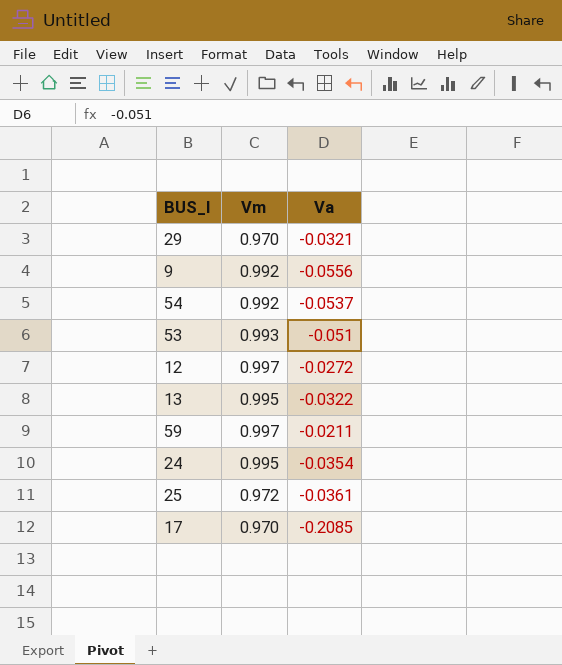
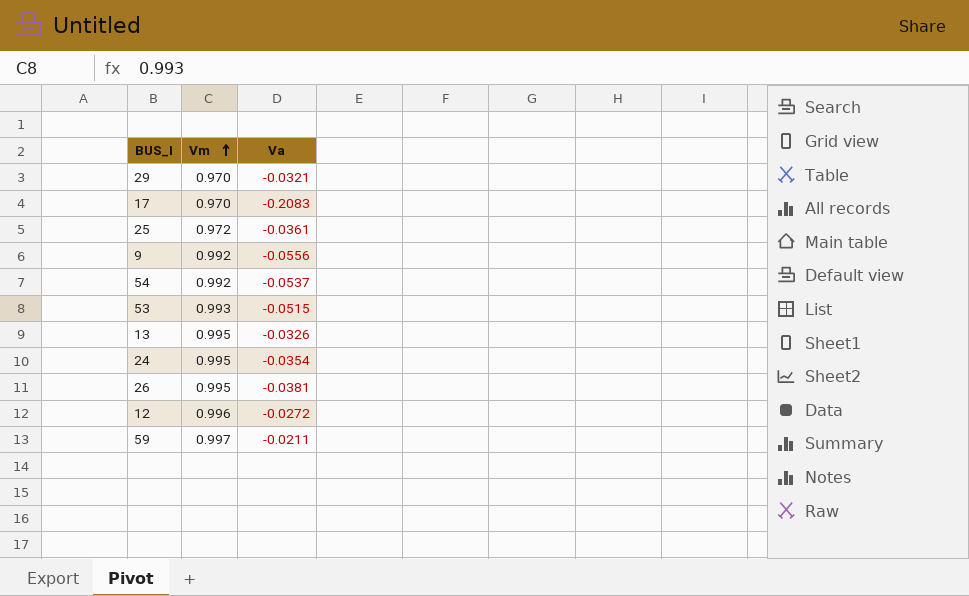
row order: none -> Vm ascending
17 | Va: -0.2085 -> -0.2083
53 | Va: -0.051 -> -0.0515
13 | Va: -0.0322 -> -0.0326
row 26: none -> 0.995 | -0.0381
12 | Vm: 0.997 -> 0.996

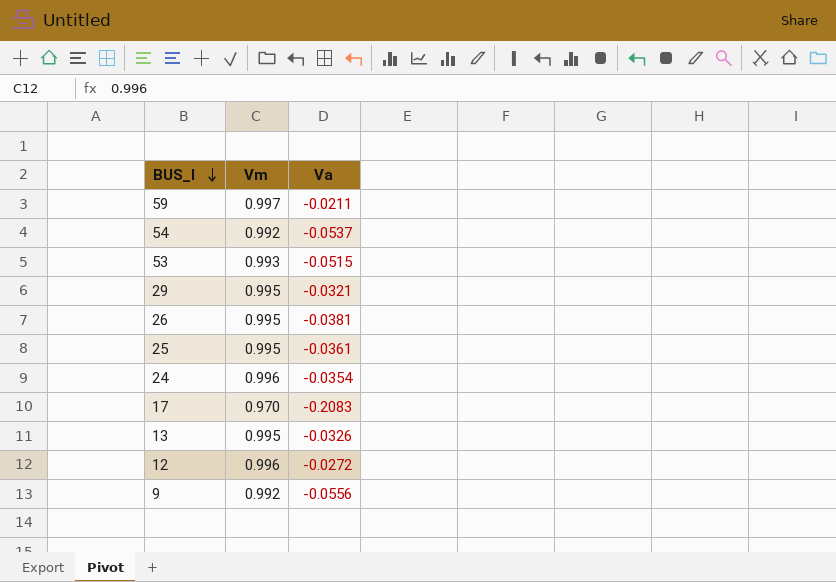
row order: Vm ascending -> BUS_I descending
29 | Vm: 0.970 -> 0.995
25 | Vm: 0.972 -> 0.995
24 | Vm: 0.995 -> 0.996

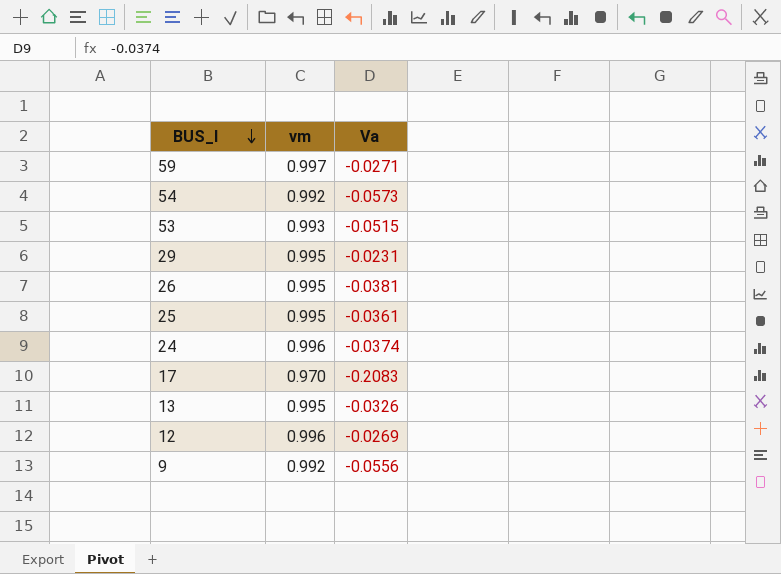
column name: Vm -> vm
59 | Va: -0.0211 -> -0.0271
54 | Va: -0.0537 -> -0.0573
29 | Va: -0.0321 -> -0.0231
24 | Va: -0.0354 -> -0.0374
12 | Va: -0.0272 -> -0.0269

